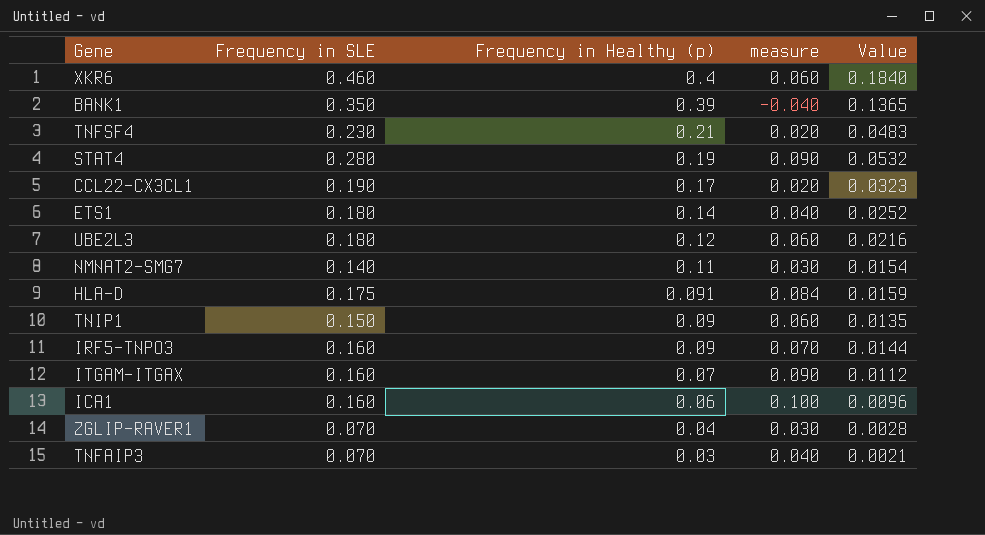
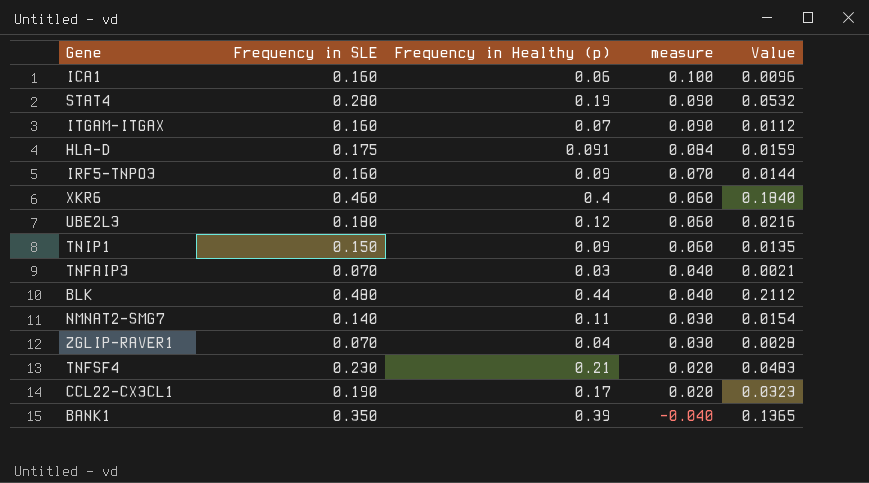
row order: Frequency in Healthy (p) descending -> measure descending
row ETS1: 0.180 | 0.14 | 0.040 | 0.0252 -> none
row BLK: none -> 0.480 | 0.44 | 0.040 | 0.2112

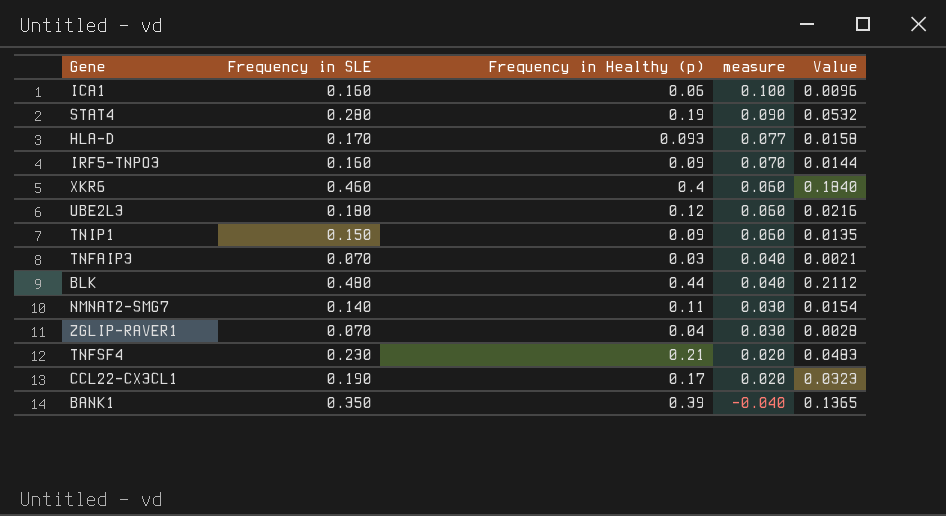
row ITGAM-ITGAX: 0.160 | 0.07 | 0.090 | 0.0112 -> none
HLA-D | Frequency in SLE: 0.175 -> 0.170
HLA-D | Frequency in Healthy (p): 0.091 -> 0.093
HLA-D | measure: 0.084 -> 0.077
HLA-D | Value: 0.0159 -> 0.0158

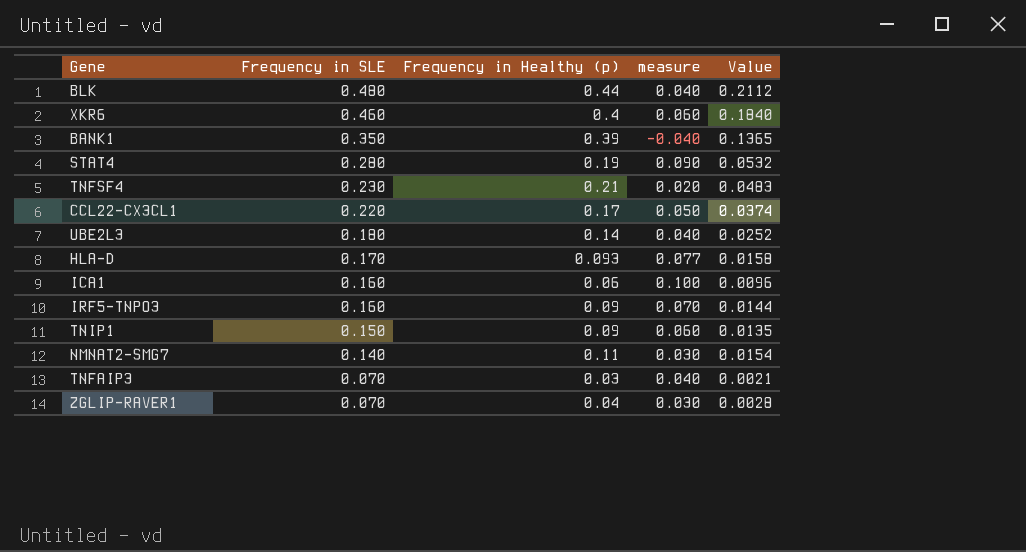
row order: measure descending -> Frequency in SLE descending
CCL22-CX3CL1 | Frequency in SLE: 0.190 -> 0.220
CCL22-CX3CL1 | measure: 0.020 -> 0.050
CCL22-CX3CL1 | Value: 0.0323 -> 0.0374
UBE2L3 | Frequency in Healthy (p): 0.12 -> 0.14
UBE2L3 | measure: 0.060 -> 0.040
UBE2L3 | Value: 0.0216 -> 0.0252

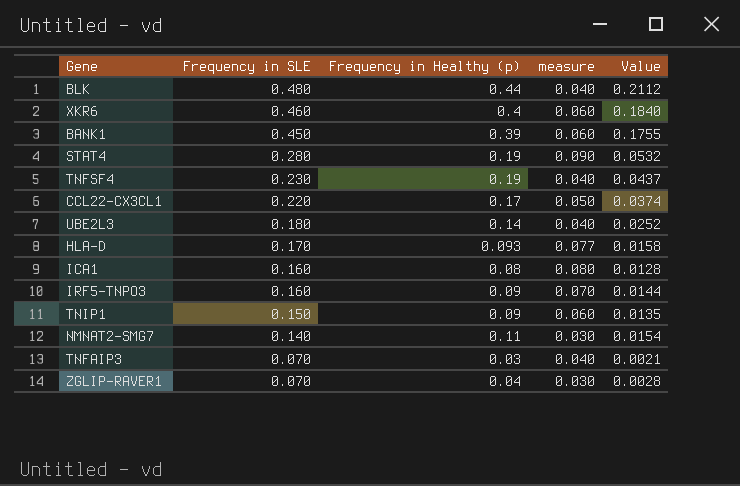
BANK1 | Frequency in SLE: 0.350 -> 0.450
BANK1 | measure: -0.040 -> 0.060
BANK1 | Value: 0.1365 -> 0.1755
TNFSF4 | Frequency in Healthy (p): 0.21 -> 0.19
TNFSF4 | measure: 0.020 -> 0.040
TNFSF4 | Value: 0.0483 -> 0.0437
ICA1 | Frequency in Healthy (p): 0.06 -> 0.08
ICA1 | measure: 0.100 -> 0.080
ICA1 | Value: 0.0096 -> 0.0128

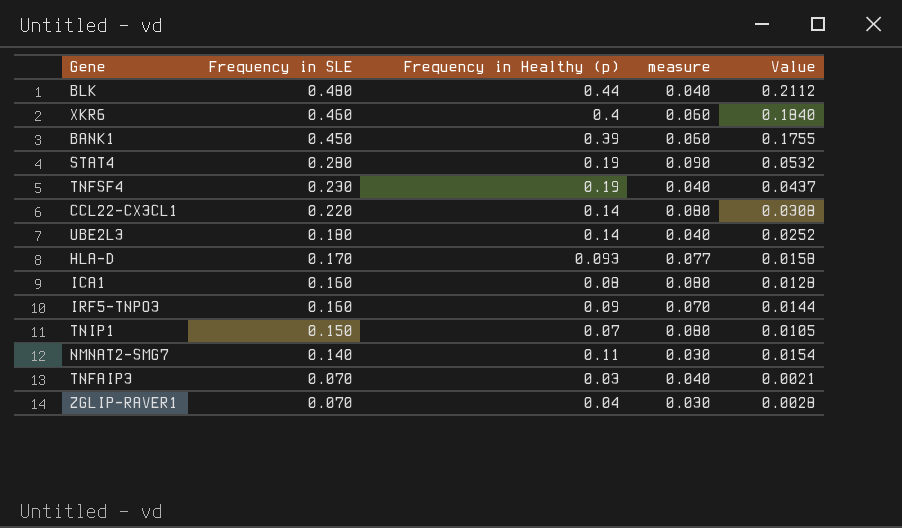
CCL22-CX3CL1 | Frequency in Healthy (p): 0.17 -> 0.14
CCL22-CX3CL1 | measure: 0.050 -> 0.080
CCL22-CX3CL1 | Value: 0.0374 -> 0.0308
TNIP1 | Frequency in Healthy (p): 0.09 -> 0.07
TNIP1 | measure: 0.060 -> 0.080
TNIP1 | Value: 0.0135 -> 0.0105

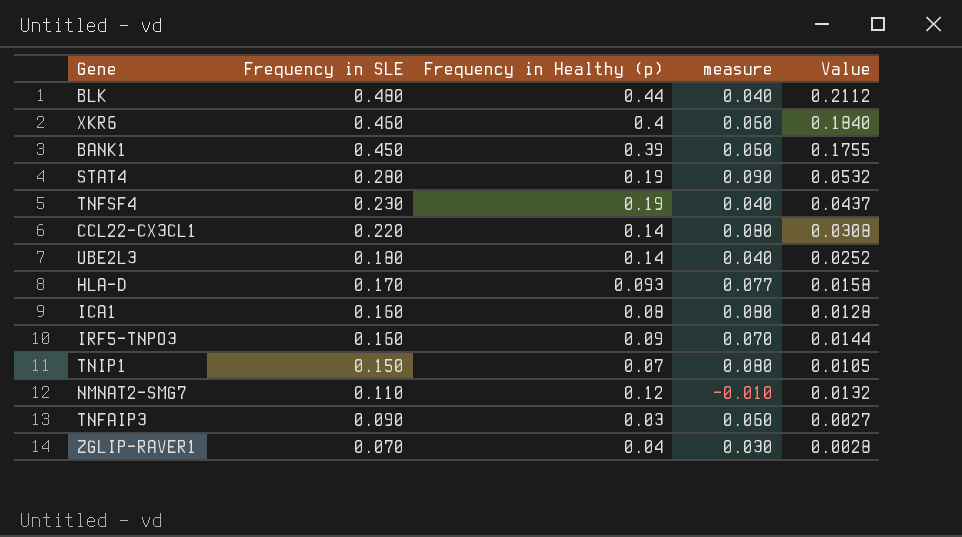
NMNAT2-SMG7 | Frequency in SLE: 0.140 -> 0.110
NMNAT2-SMG7 | Frequency in Healthy (p): 0.11 -> 0.12
NMNAT2-SMG7 | measure: 0.030 -> -0.010
NMNAT2-SMG7 | Value: 0.0154 -> 0.0132
TNFAIP3 | Frequency in SLE: 0.070 -> 0.090
TNFAIP3 | measure: 0.040 -> 0.060
TNFAIP3 | Value: 0.0021 -> 0.0027

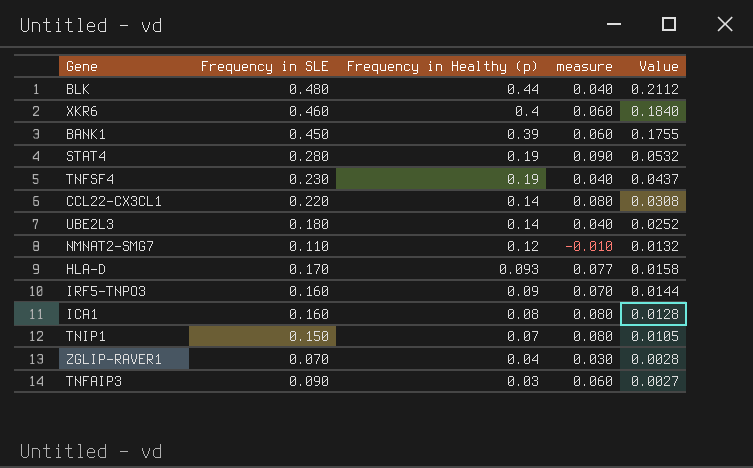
row order: Frequency in SLE descending -> Frequency in Healthy (p) descending

